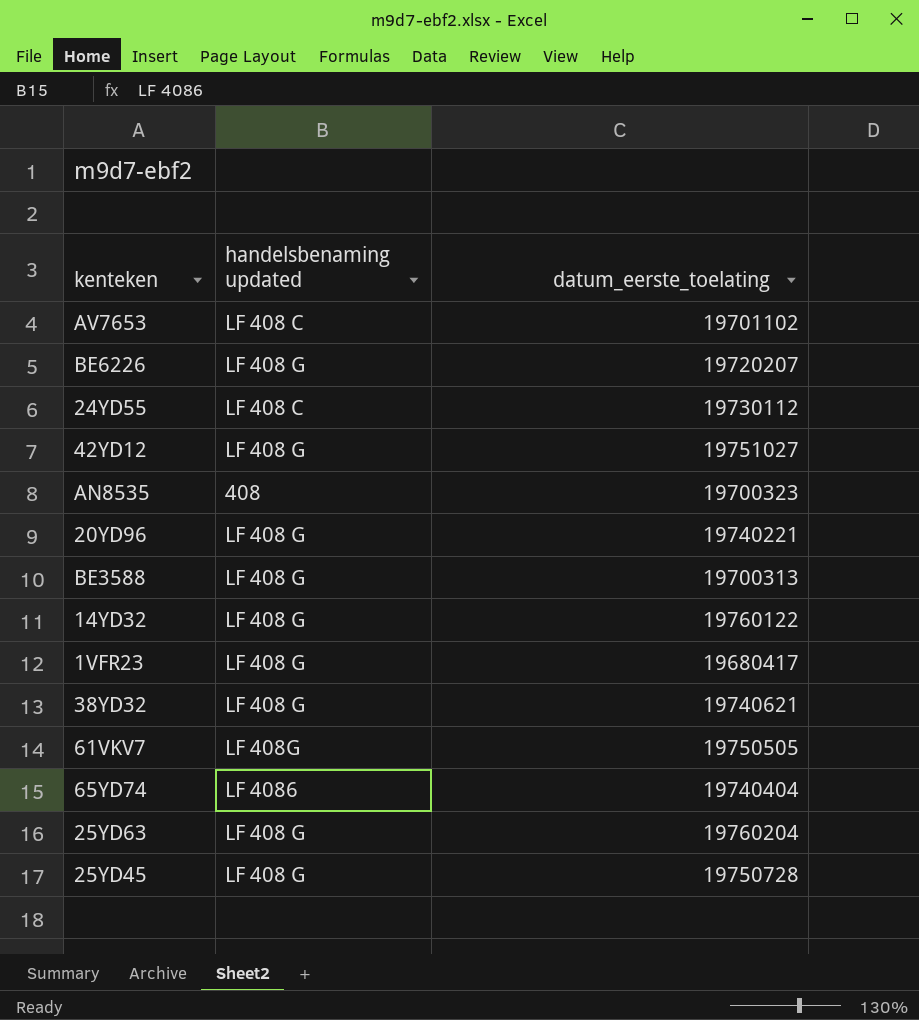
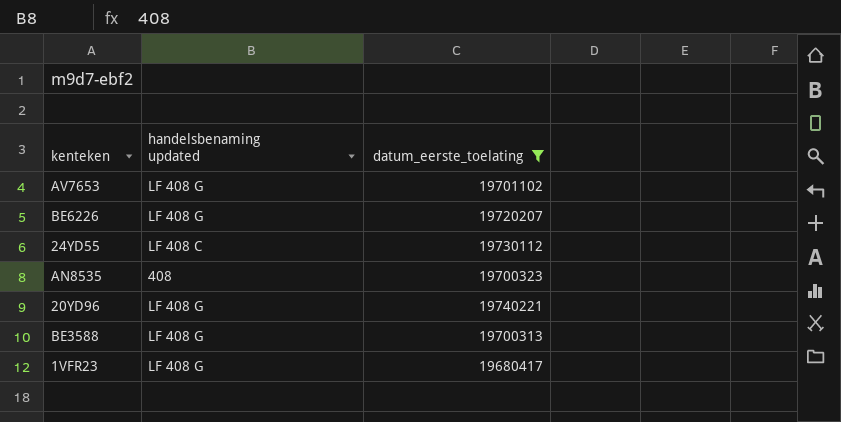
filter: none -> datum_eerste_toelating <= 19740221
AV7653 | handelsbenaming updated: LF 408 C -> LF 408 G

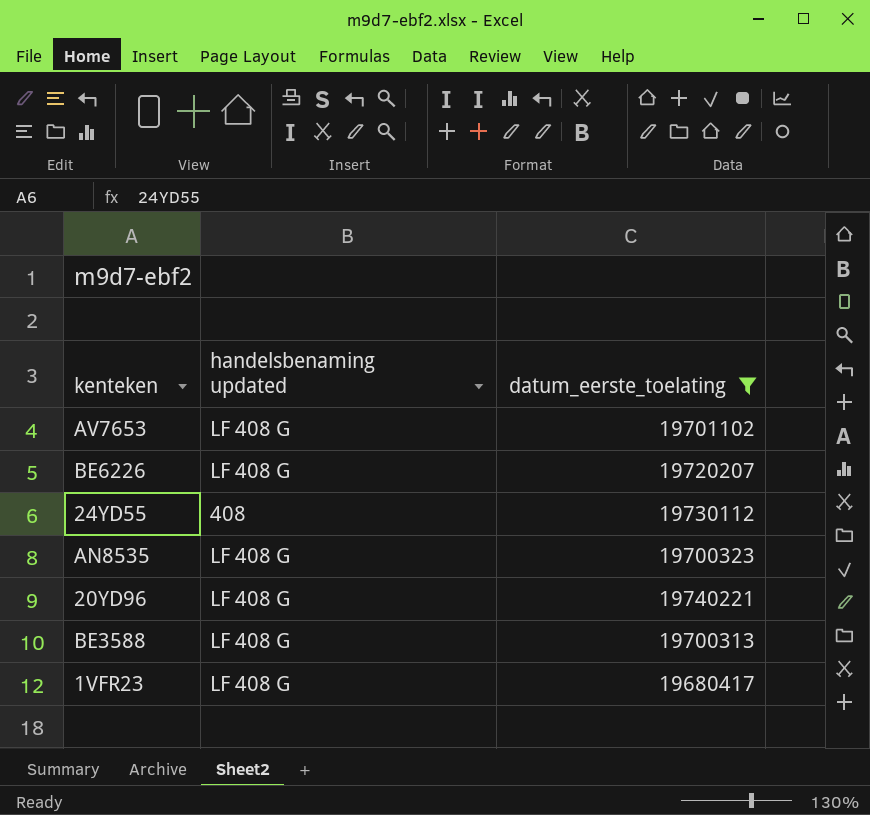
24YD55 | handelsbenaming updated: LF 408 C -> 408
AN8535 | handelsbenaming updated: 408 -> LF 408 G

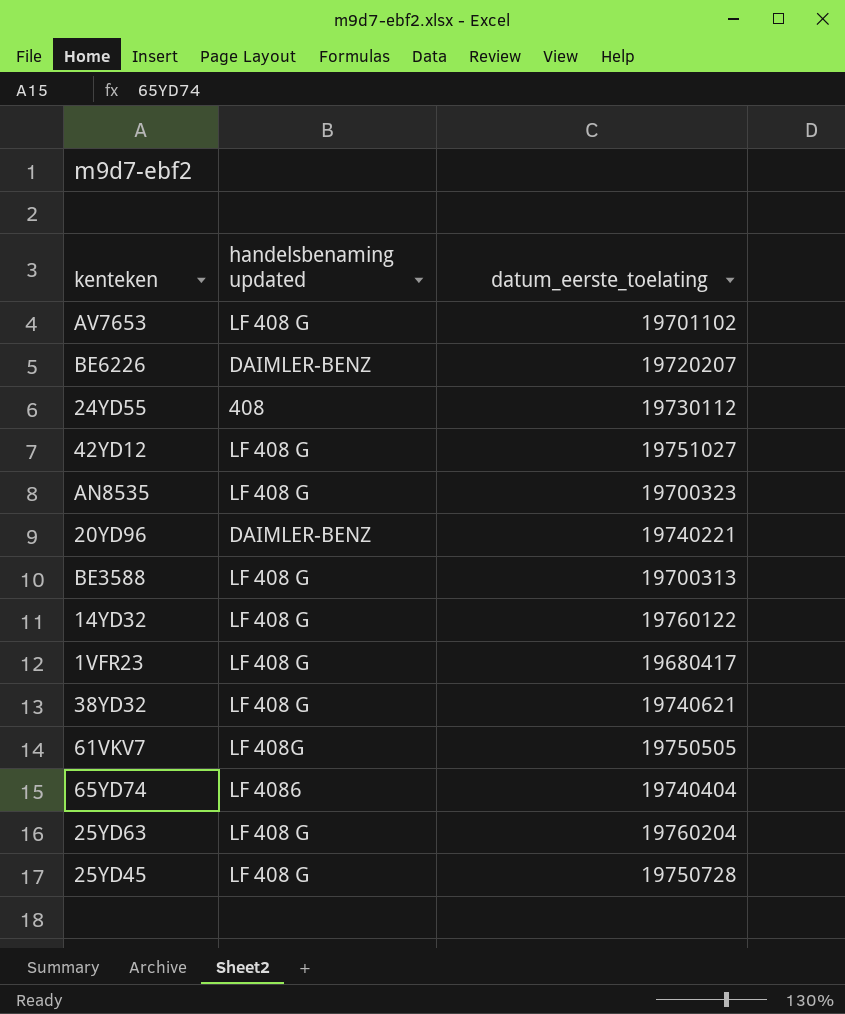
filter: datum_eerste_toelating <= 19740221 -> none
BE6226 | handelsbenaming updated: LF 408 G -> DAIMLER-BENZ
20YD96 | handelsbenaming updated: LF 408 G -> DAIMLER-BENZ

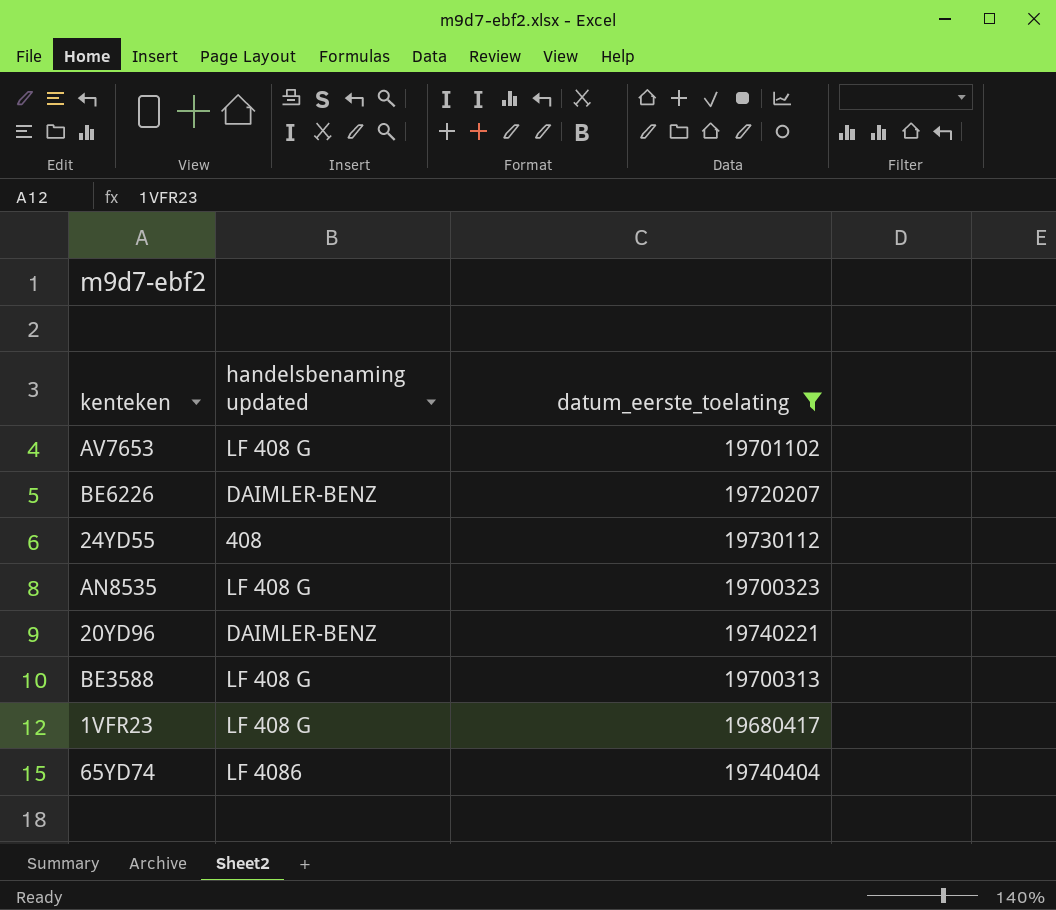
filter: none -> datum_eerste_toelating <= 19740404

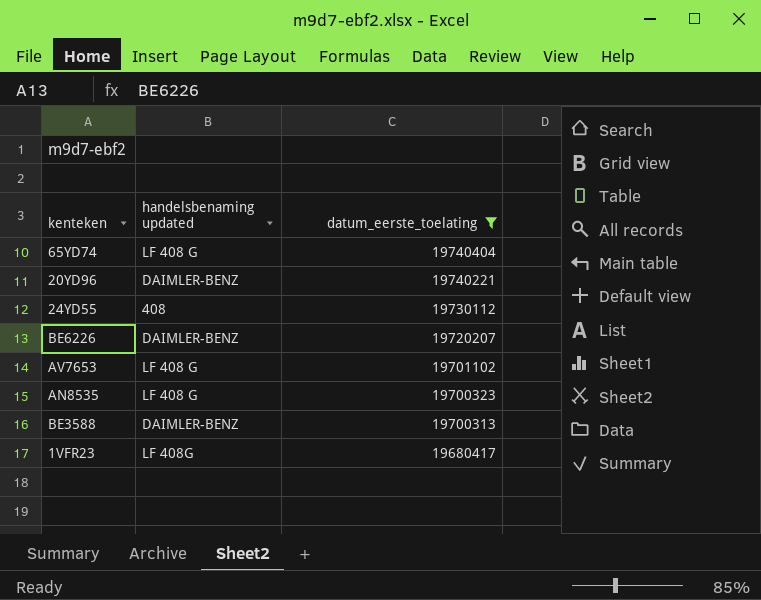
row order: none -> datum_eerste_toelating descending
65YD74 | handelsbenaming updated: LF 4086 -> LF 408 G
BE3588 | handelsbenaming updated: LF 408 G -> DAIMLER-BENZ
1VFR23 | handelsbenaming updated: LF 408 G -> LF 408G

